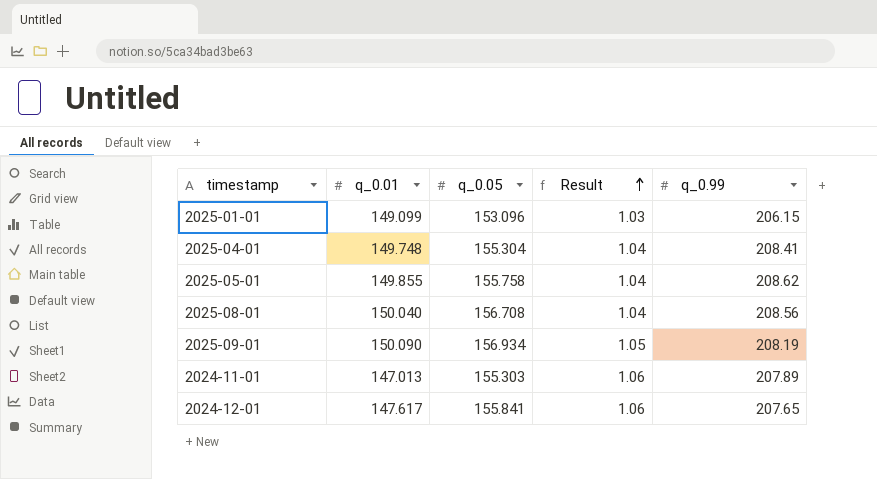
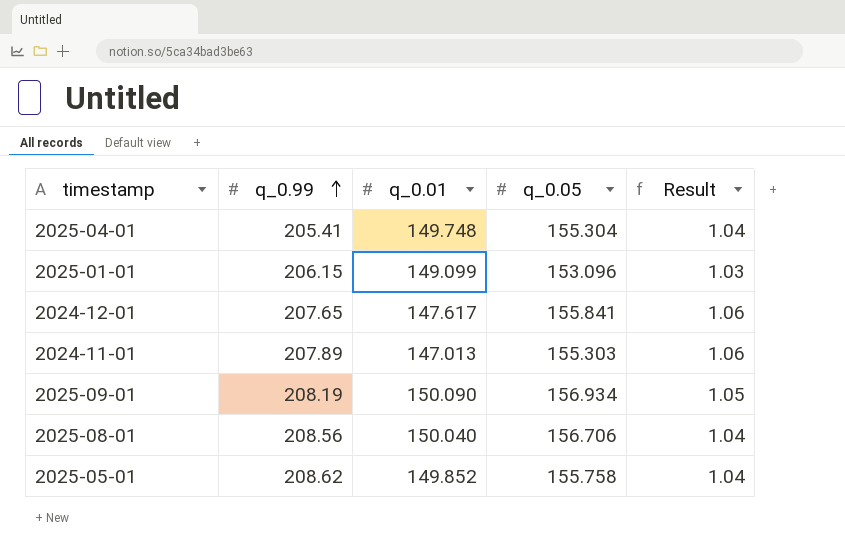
row order: Result ascending -> q_0.99 ascending
column q_0.99 | position: 5 -> 2
2025-04-01 | q_0.99: 208.41 -> 205.41
2025-08-01 | q_0.05: 156.708 -> 156.706
2025-05-01 | q_0.01: 149.855 -> 149.852

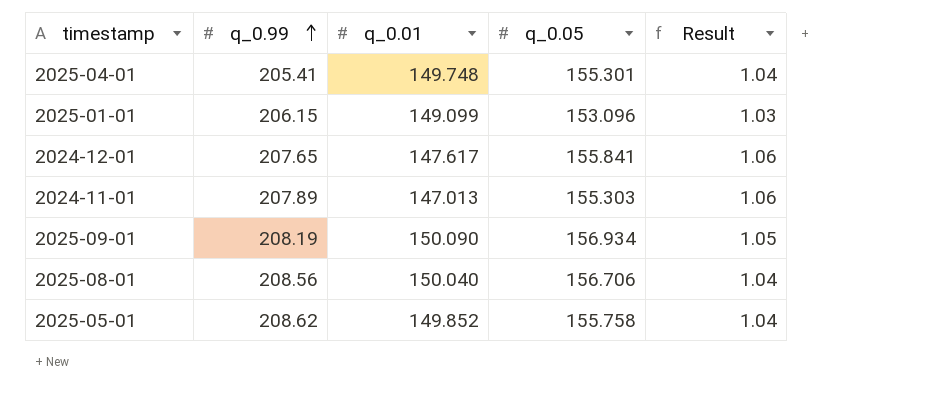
2025-04-01 | q_0.05: 155.304 -> 155.301

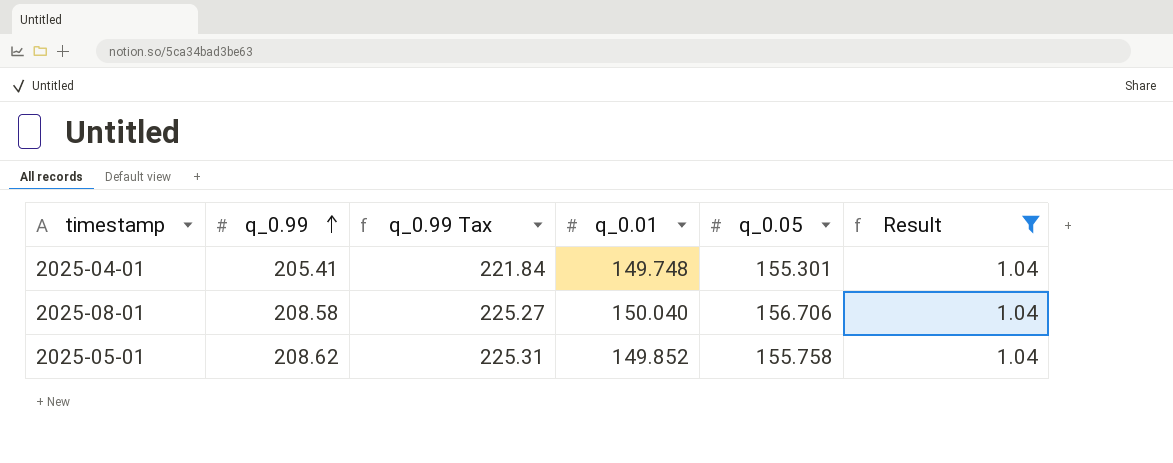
filter: none -> Result = 1.04
column q_0.99 Tax | formula: none -> [q_0.99] * 1.08
2025-08-01 | q_0.99: 208.56 -> 208.58

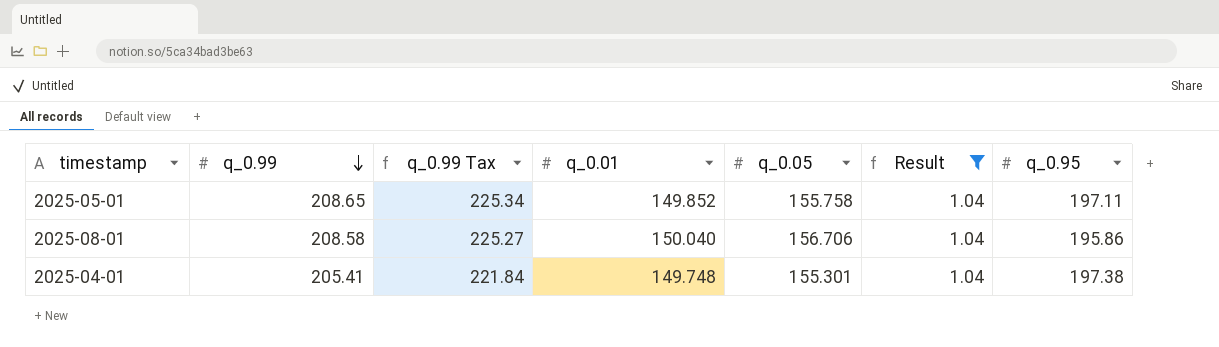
row order: q_0.99 ascending -> q_0.99 descending
column q_0.95 | position: none -> 7
2025-05-01 | q_0.99: 208.62 -> 208.65
2025-05-01 | q_0.99 Tax: 225.31 -> 225.34

